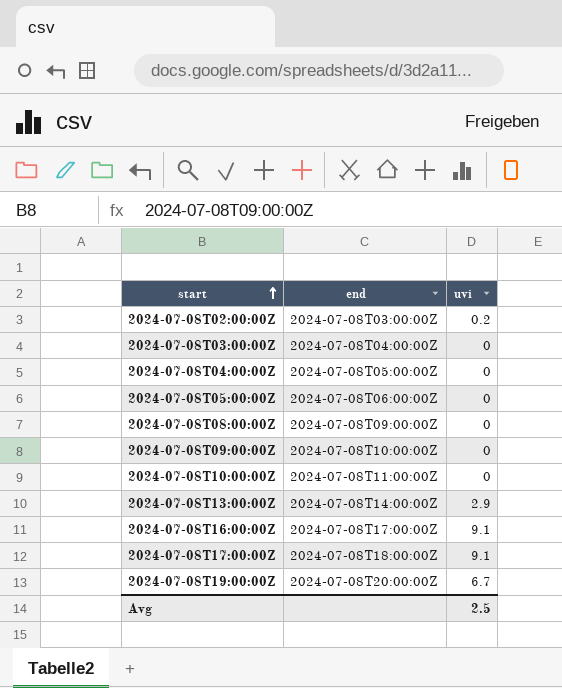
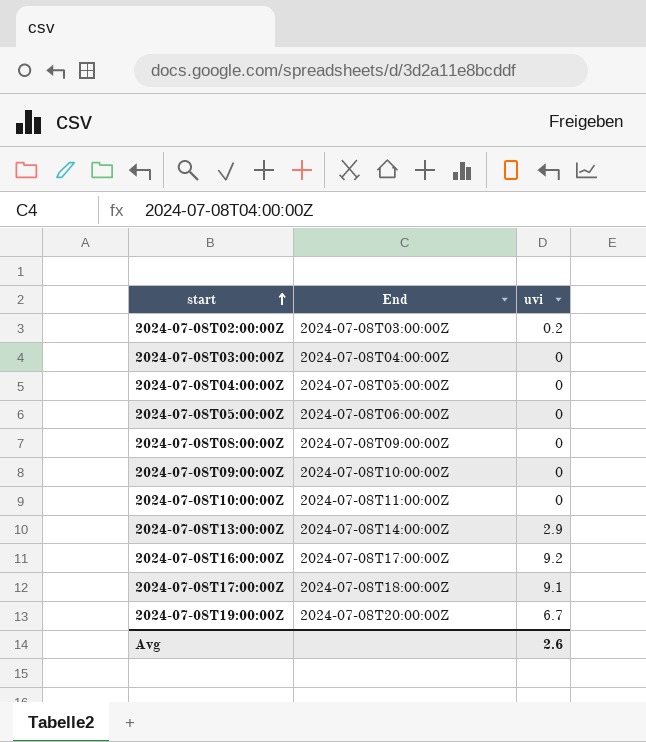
column name: end -> End
2024-07-08T16:00:00Z | uvi: 9.1 -> 9.2
Avg | uvi: 2.5 -> 2.6

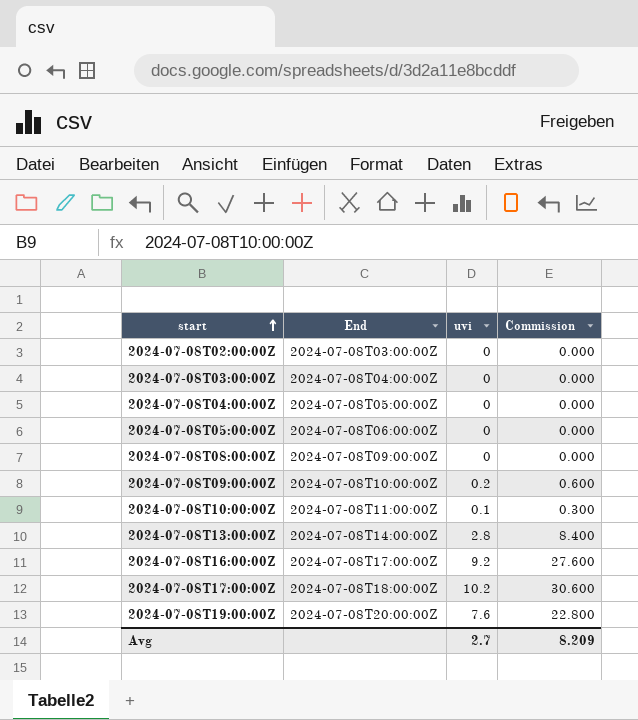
column Commission | formula: none -> [uvi] * 3
2024-07-08T02:00:00Z | uvi: 0.2 -> 0
2024-07-08T09:00:00Z | uvi: 0 -> 0.2
2024-07-08T10:00:00Z | uvi: 0 -> 0.1
2024-07-08T13:00:00Z | uvi: 2.9 -> 2.8
2024-07-08T17:00:00Z | uvi: 9.1 -> 10.2
2024-07-08T19:00:00Z | uvi: 6.7 -> 7.6
Avg | uvi: 2.6 -> 2.7

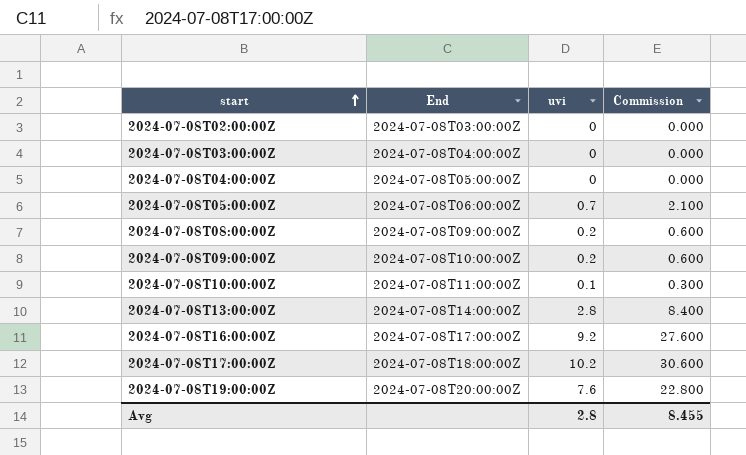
2024-07-08T05:00:00Z | uvi: 0 -> 0.7
2024-07-08T05:00:00Z | Commission: 0.000 -> 2.100
2024-07-08T08:00:00Z | uvi: 0 -> 0.2
2024-07-08T08:00:00Z | Commission: 0.000 -> 0.600
Avg | uvi: 2.7 -> 2.8
Avg | Commission: 8.209 -> 8.455

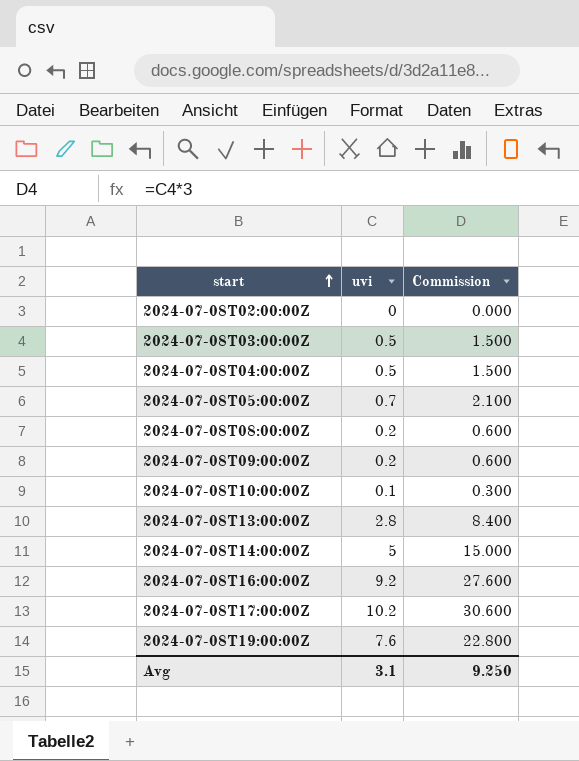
column End | position: 2 -> none
2024-07-08T03:00:00Z | uvi: 0 -> 0.5
2024-07-08T03:00:00Z | Commission: 0.000 -> 1.500
2024-07-08T04:00:00Z | uvi: 0 -> 0.5
2024-07-08T04:00:00Z | Commission: 0.000 -> 1.500
row 2024-07-08T14:00:00Z: none -> 5 | 15.000
Avg | uvi: 2.8 -> 3.1
Avg | Commission: 8.455 -> 9.250

